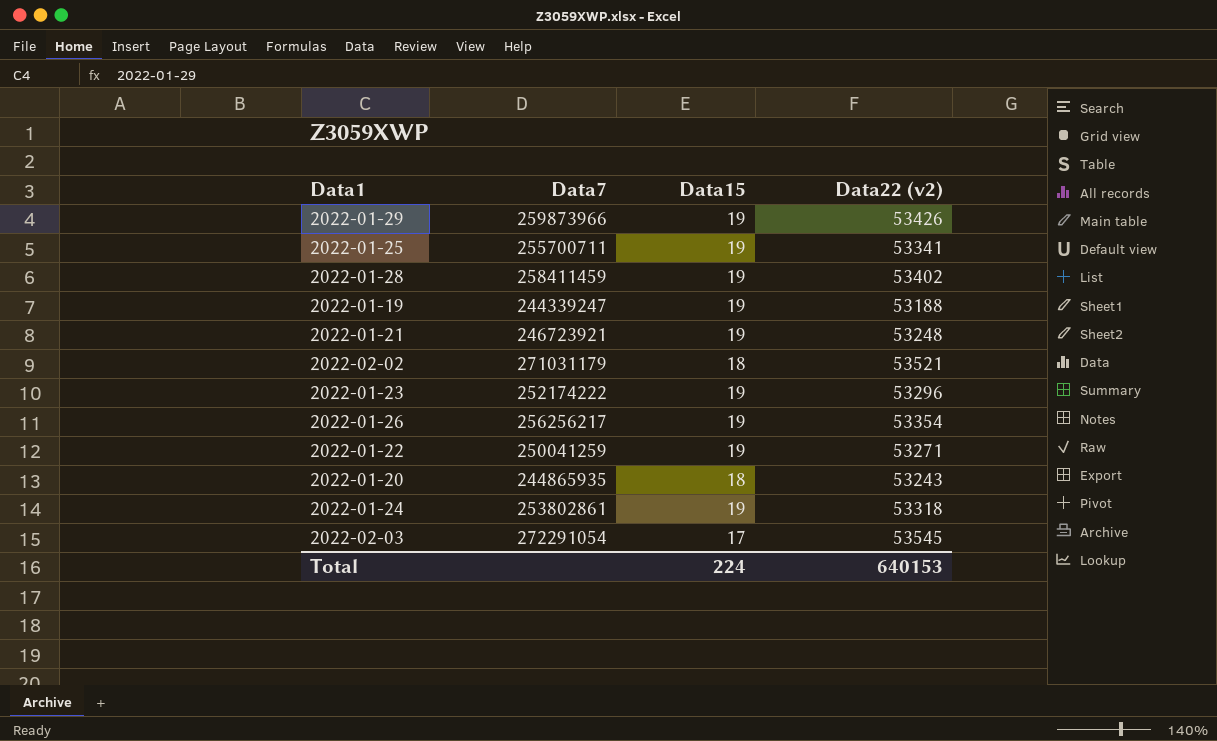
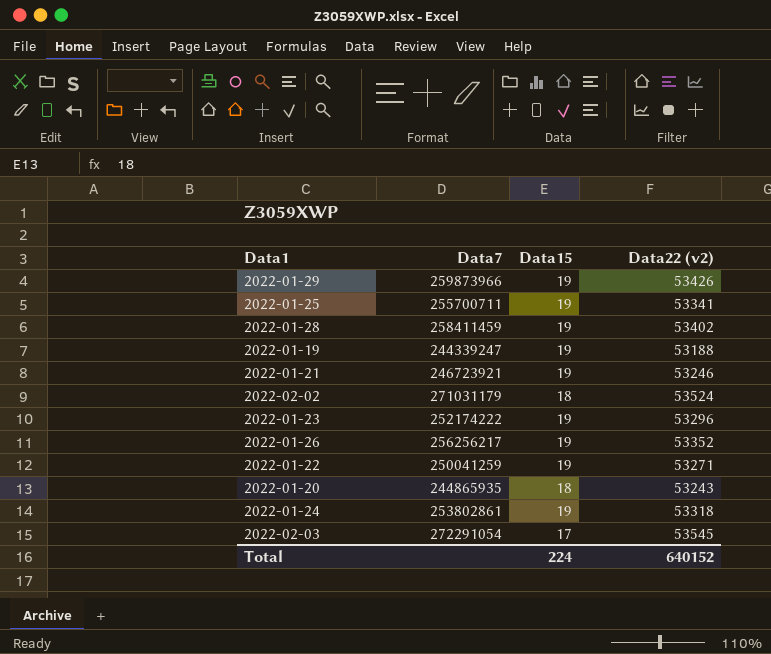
2022-01-21 | Data22 (v2): 53248 -> 53246
2022-02-02 | Data22 (v2): 53521 -> 53524
2022-01-26 | Data22 (v2): 53354 -> 53352
Total | Data22 (v2): 640153 -> 640152

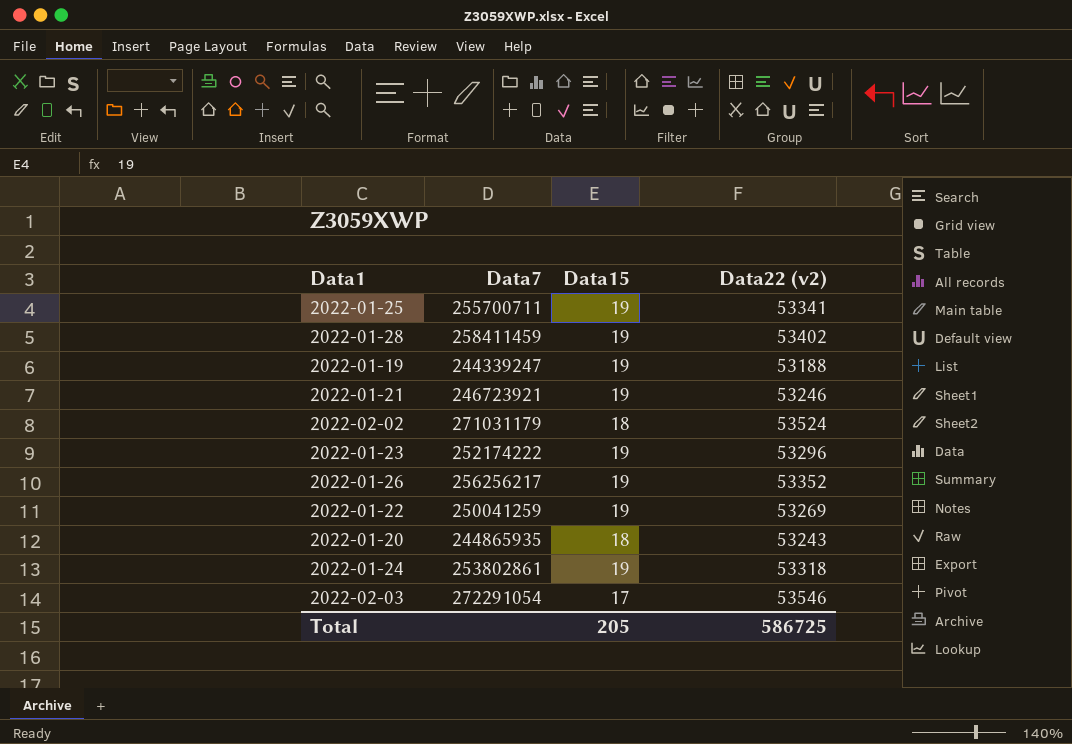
row 2022-01-29: 259873966 | 19 | 53426 -> none
2022-01-22 | Data22 (v2): 53271 -> 53269
2022-02-03 | Data22 (v2): 53545 -> 53546
Total | Data15: 224 -> 205
Total | Data22 (v2): 640152 -> 586725

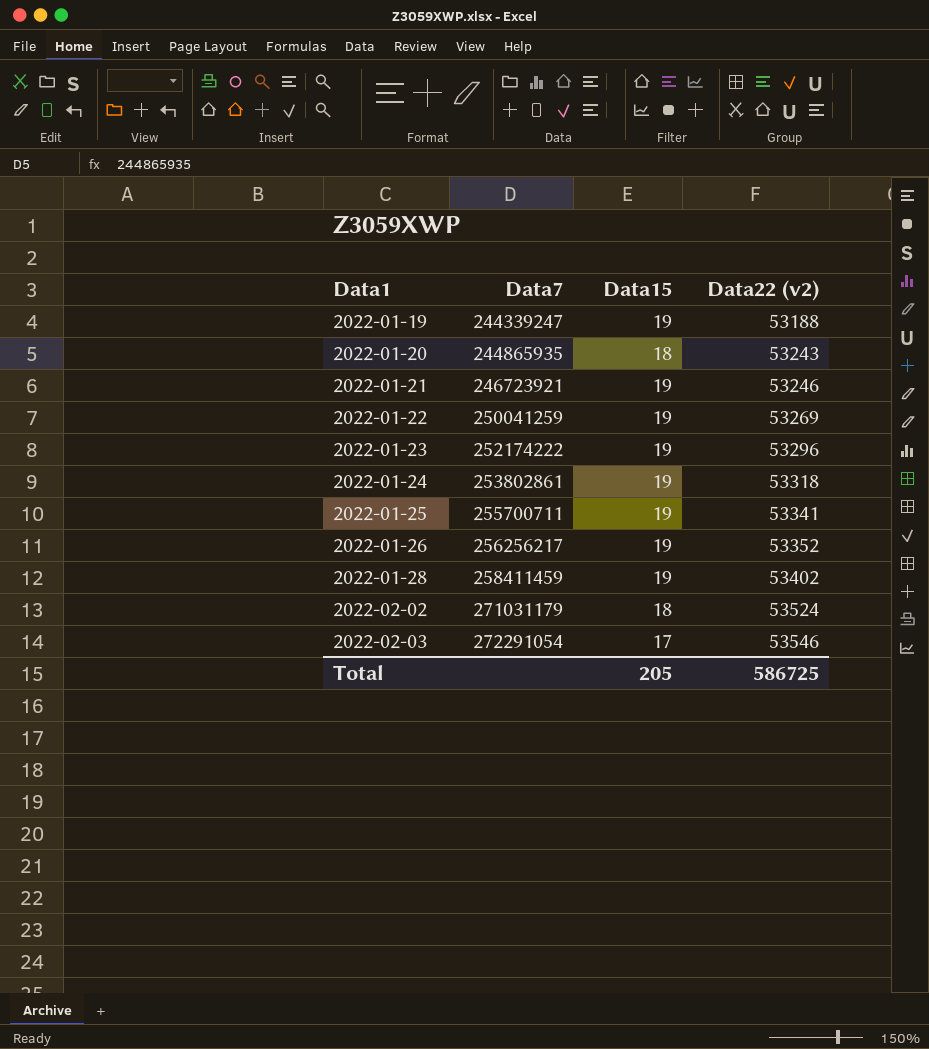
row order: none -> Data1 ascending

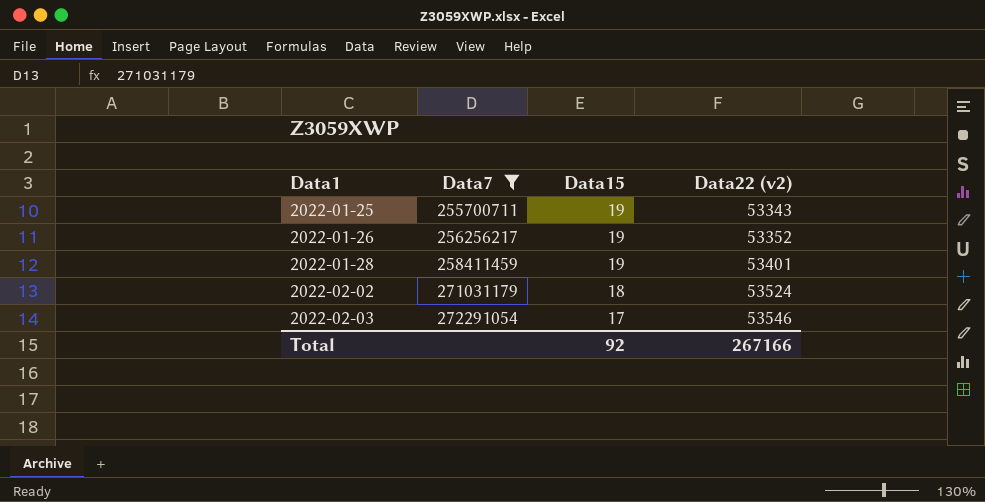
filter: none -> Data7 >= 255700711
2022-01-25 | Data22 (v2): 53341 -> 53343
2022-01-28 | Data22 (v2): 53402 -> 53401
Total | Data15: 205 -> 92
Total | Data22 (v2): 586725 -> 267166

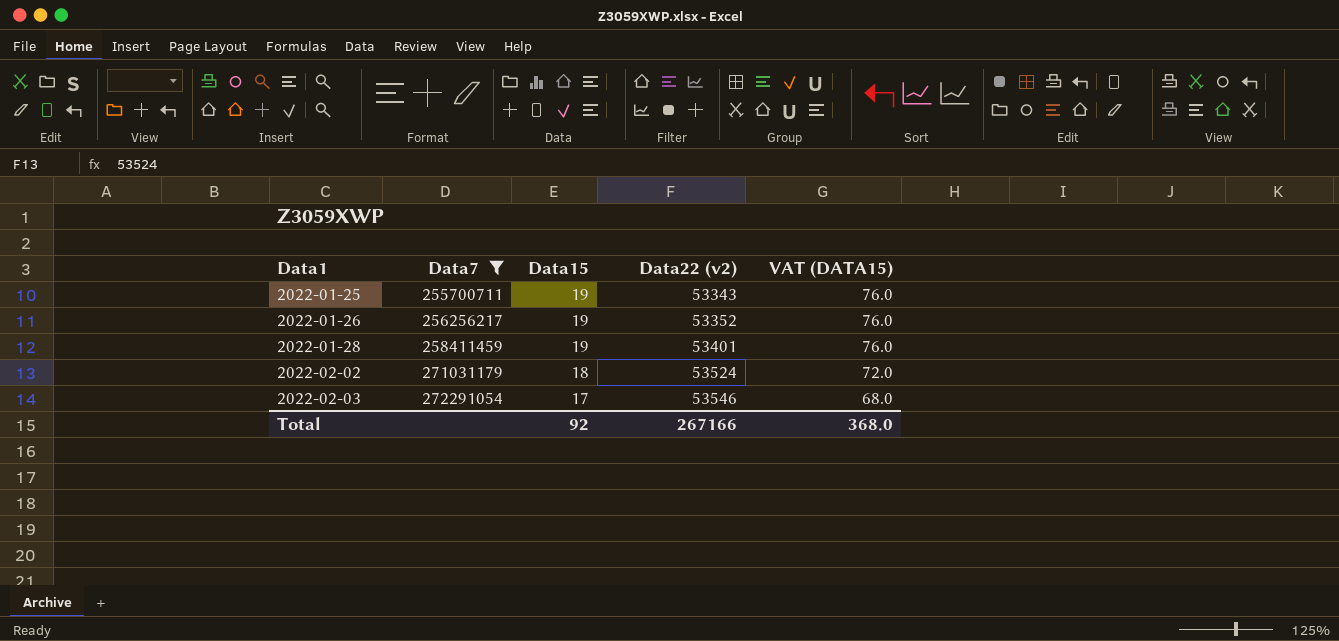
column VAT (DATA15) | formula: none -> [Data15] * 4

